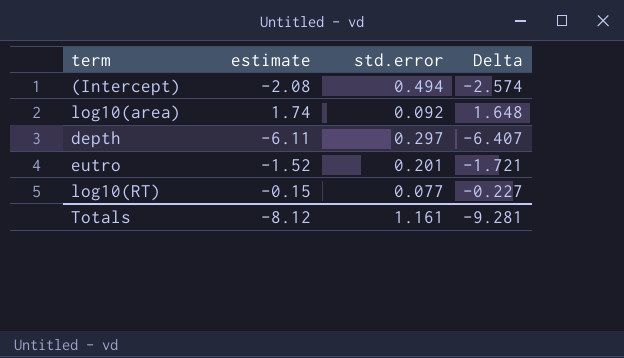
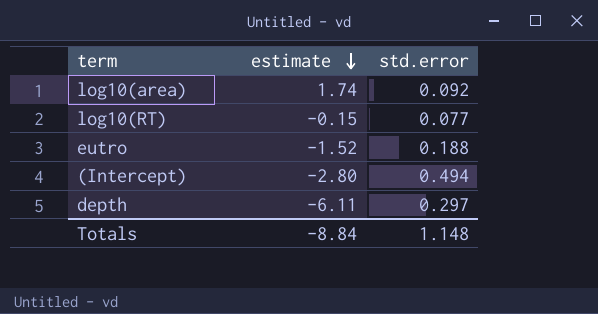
row order: none -> estimate descending
column Delta | formula: [estimate] - [std.error] -> none
eutro | std.error: 0.201 -> 0.188
(Intercept) | estimate: -2.08 -> -2.80
Totals | estimate: -8.12 -> -8.84
Totals | std.error: 1.161 -> 1.148

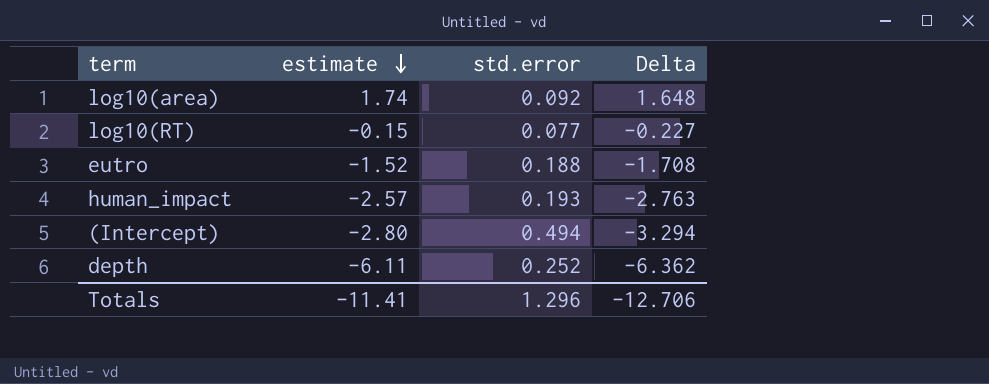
column Delta | formula: none -> [estimate] - [std.error]
row human_impact: none -> -2.57 | 0.193 | -2.763
depth | std.error: 0.297 -> 0.252
Totals | estimate: -8.84 -> -11.41
Totals | std.error: 1.148 -> 1.296

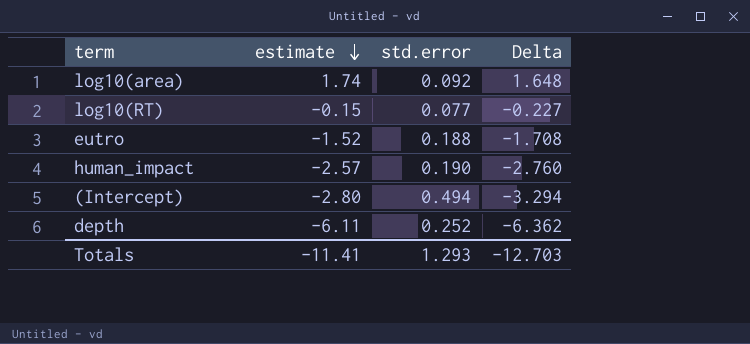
human_impact | std.error: 0.193 -> 0.190
human_impact | Delta: -2.763 -> -2.760
Totals | std.error: 1.296 -> 1.293
Totals | Delta: -12.706 -> -12.703

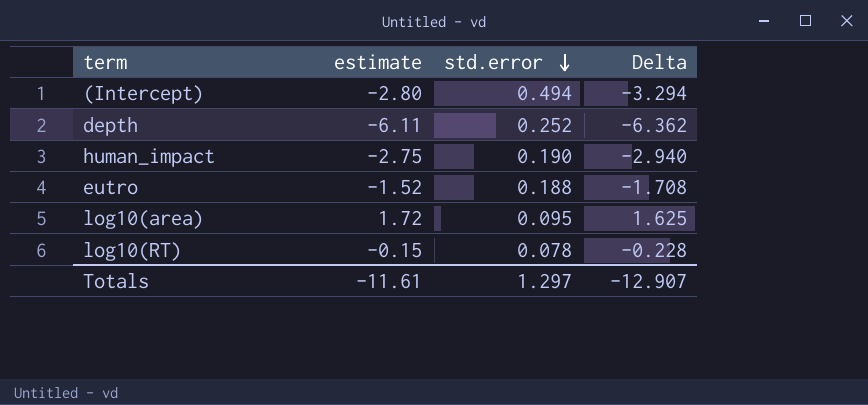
row order: estimate descending -> std.error descending
human_impact | estimate: -2.57 -> -2.75
human_impact | Delta: -2.760 -> -2.940
log10(area) | estimate: 1.74 -> 1.72
log10(area) | std.error: 0.092 -> 0.095
log10(area) | Delta: 1.648 -> 1.625
log10(RT) | std.error: 0.077 -> 0.078
log10(RT) | Delta: -0.227 -> -0.228
Totals | estimate: -11.41 -> -11.61
Totals | std.error: 1.293 -> 1.297
Totals | Delta: -12.703 -> -12.907

